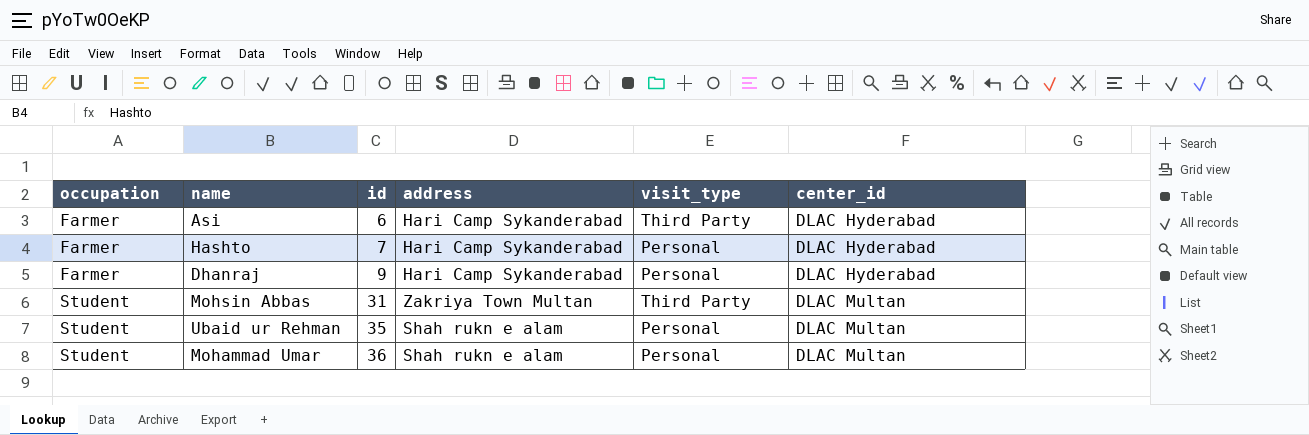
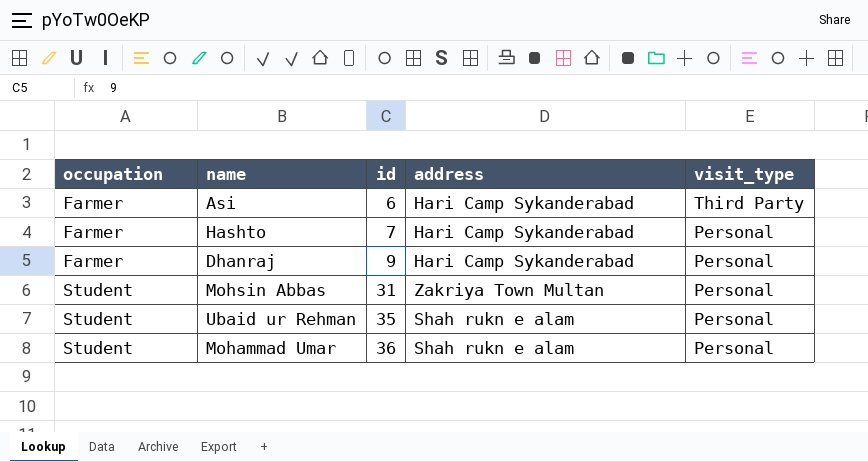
column center_id | position: 6 -> none
Mohsin Abbas | visit_type: Third Party -> Personal

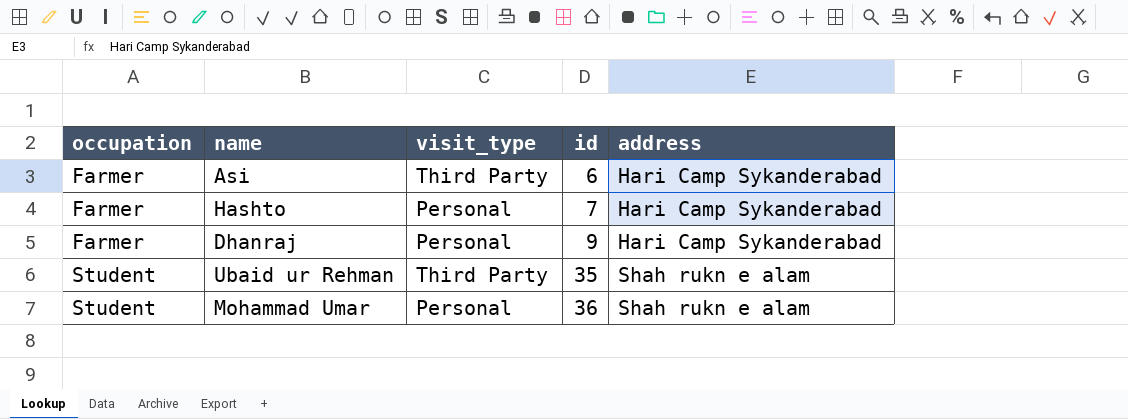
column visit_type | position: 5 -> 3
row Mohsin Abbas: Student | 31 | Zakriya Town Multan | Personal -> none
Ubaid ur Rehman | visit_type: Personal -> Third Party

